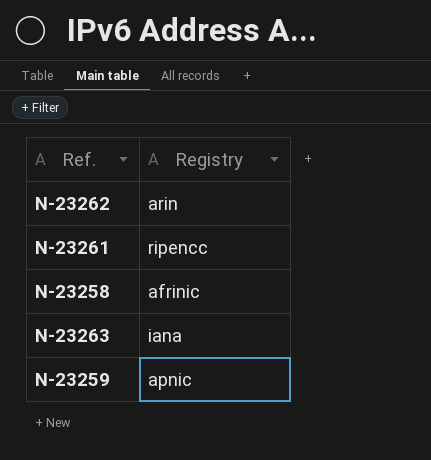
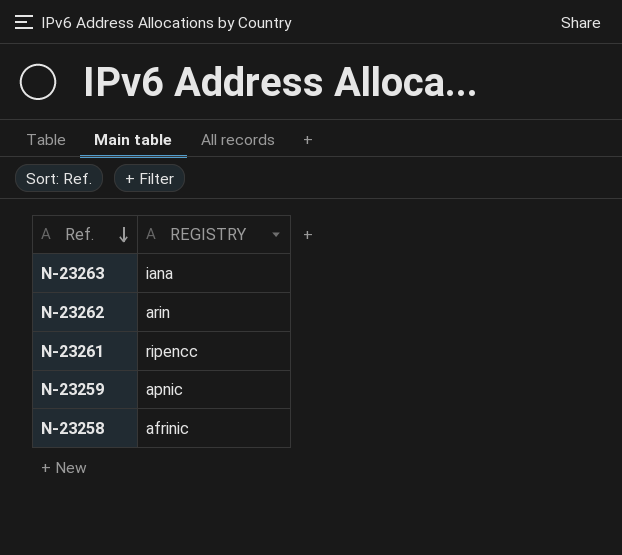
row order: none -> Ref. descending
column name: Registry -> REGISTRY

